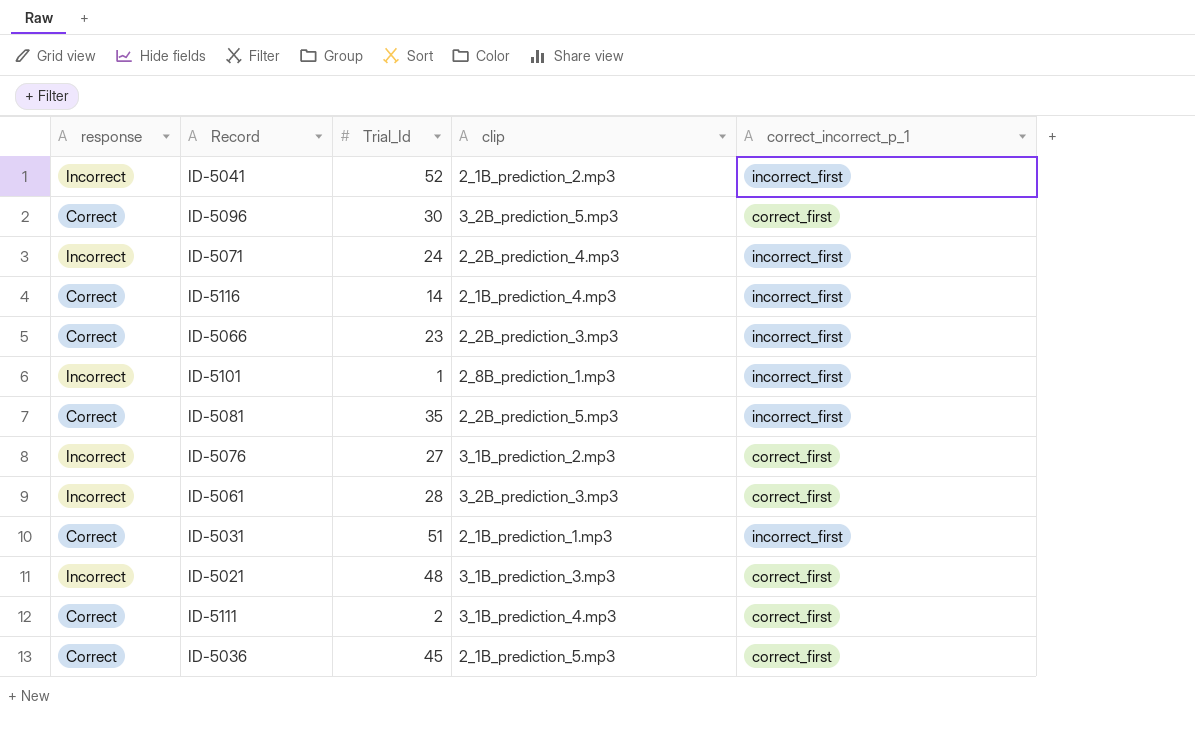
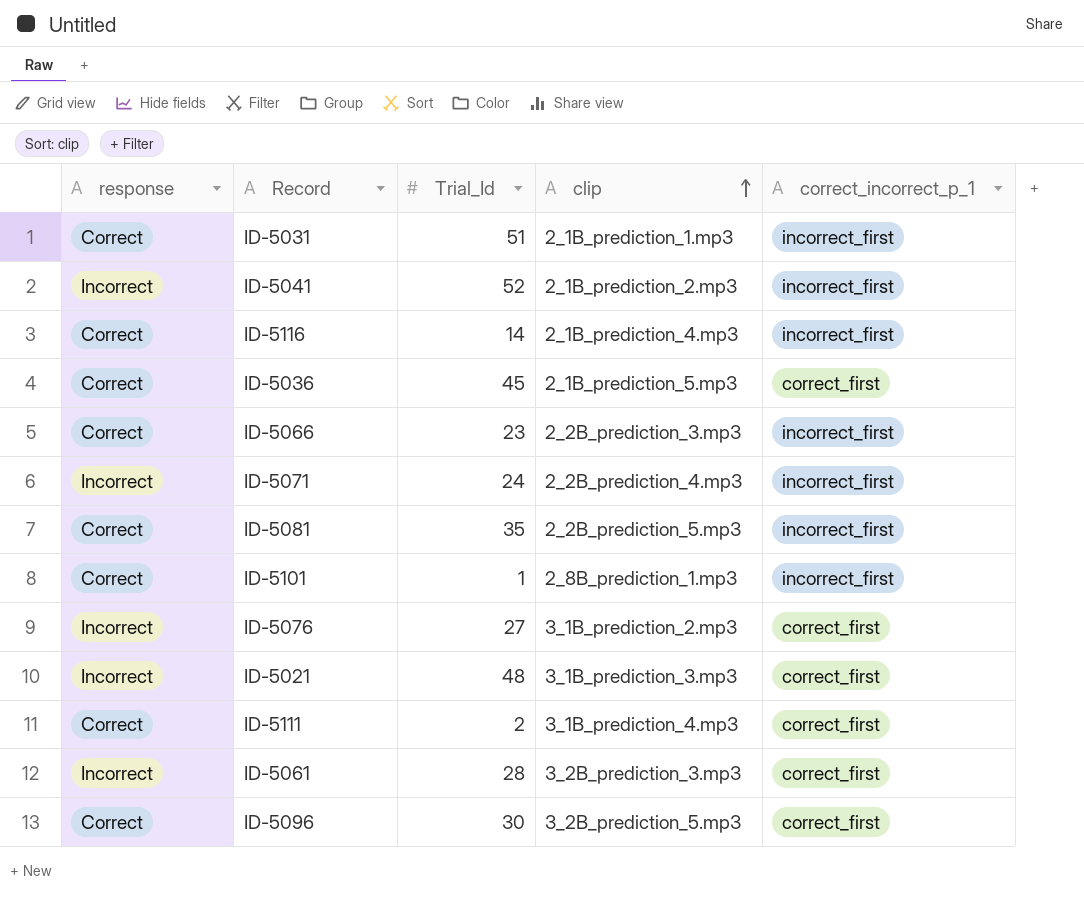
row order: none -> clip ascending
ID-5101 | response: Incorrect -> Correct

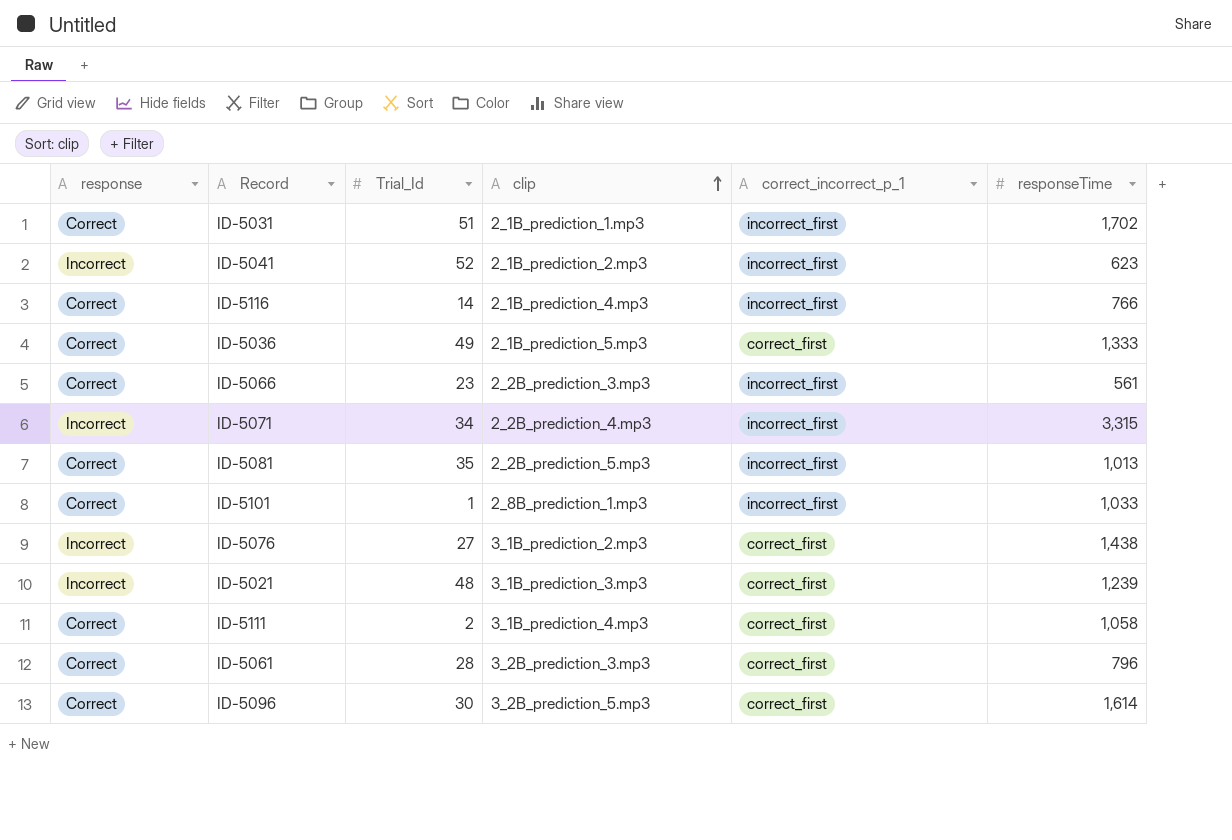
column responseTime | position: none -> 6
ID-5036 | Trial_Id: 45 -> 49
ID-5071 | Trial_Id: 24 -> 34
ID-5061 | response: Incorrect -> Correct

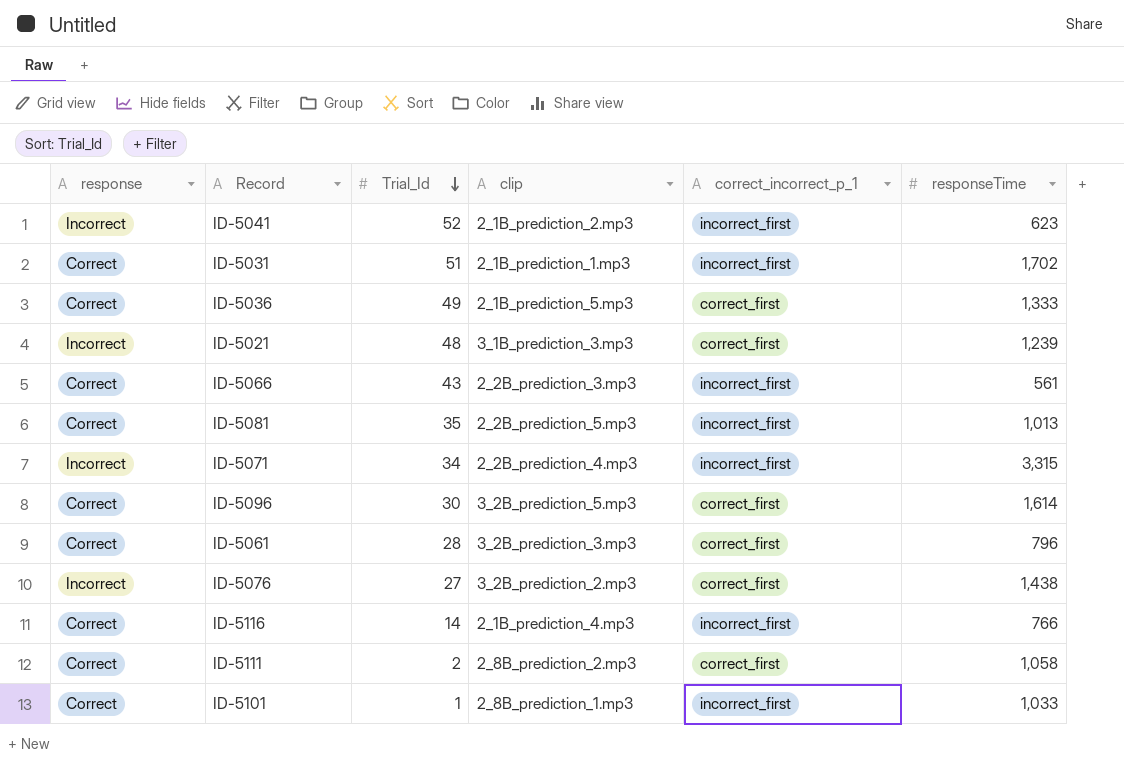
row order: clip ascending -> Trial_Id descending
ID-5066 | Trial_Id: 23 -> 43
ID-5076 | clip: 3_1B_prediction_2.mp3 -> 3_2B_prediction_2.mp3
ID-5111 | clip: 3_1B_prediction_4.mp3 -> 2_8B_prediction_2.mp3

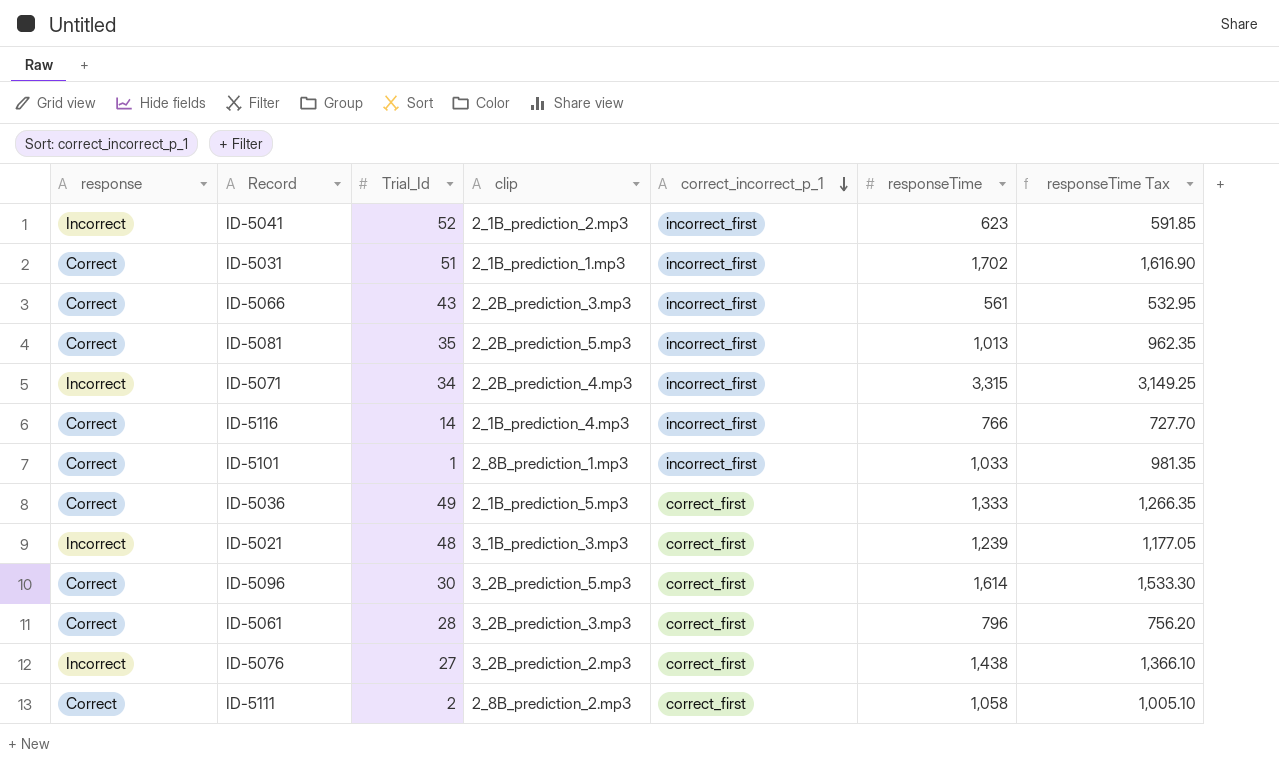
row order: Trial_Id descending -> correct_incorrect_p_1 descending
column responseTime Tax | formula: none -> [responseTime] * 0.95

